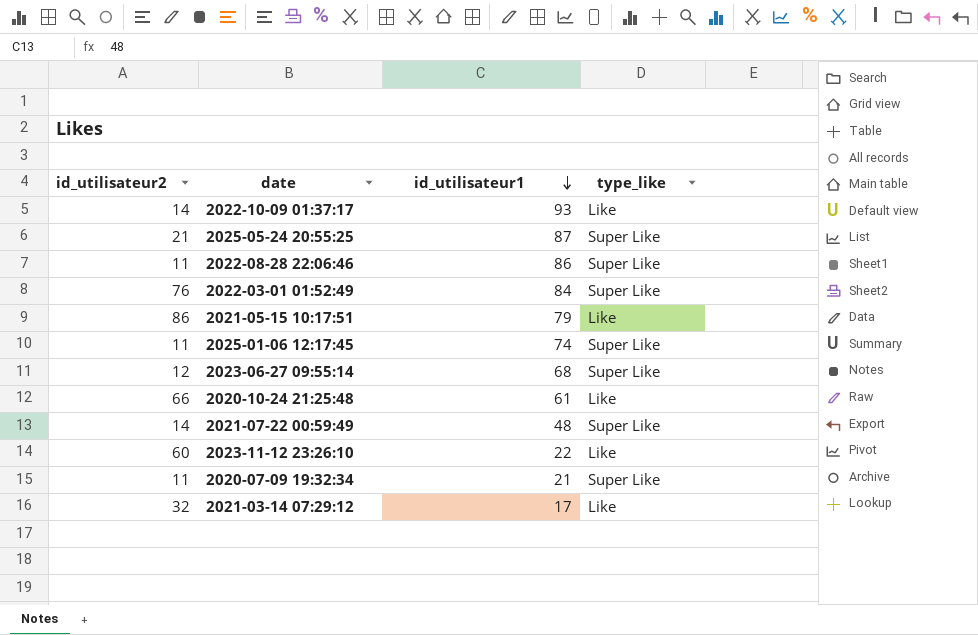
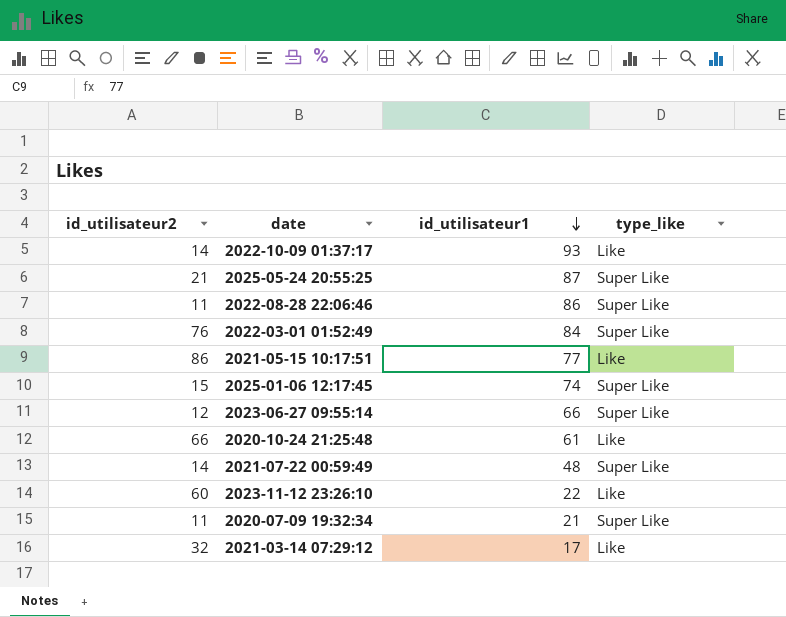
2021-05-15 10:17:51 | id_utilisateur1: 79 -> 77
2025-01-06 12:17:45 | id_utilisateur2: 11 -> 15
2023-06-27 09:55:14 | id_utilisateur1: 68 -> 66

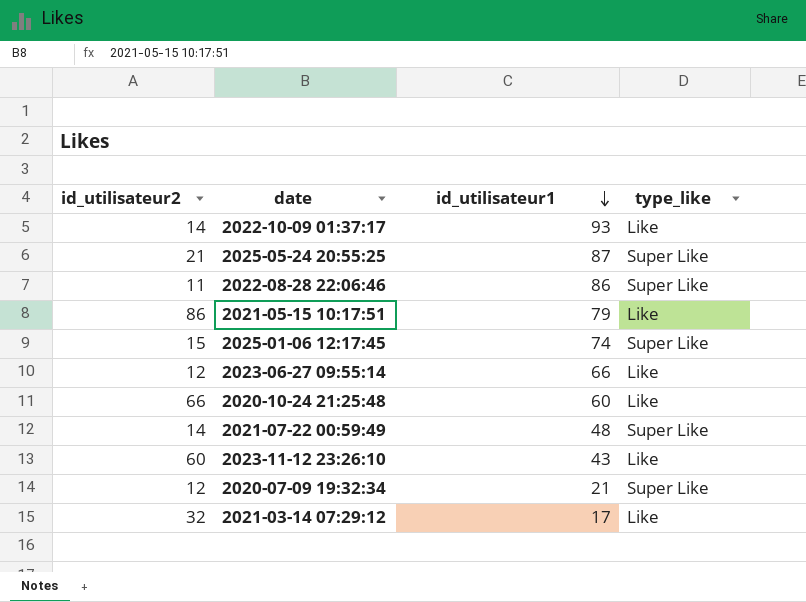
row 2022-03-01 01:52:49: 76 | 84 | Super Like -> none
2021-05-15 10:17:51 | id_utilisateur1: 77 -> 79
2023-06-27 09:55:14 | type_like: Super Like -> Like
2020-10-24 21:25:48 | id_utilisateur1: 61 -> 60
2023-11-12 23:26:10 | id_utilisateur1: 22 -> 43
2020-07-09 19:32:34 | id_utilisateur2: 11 -> 12

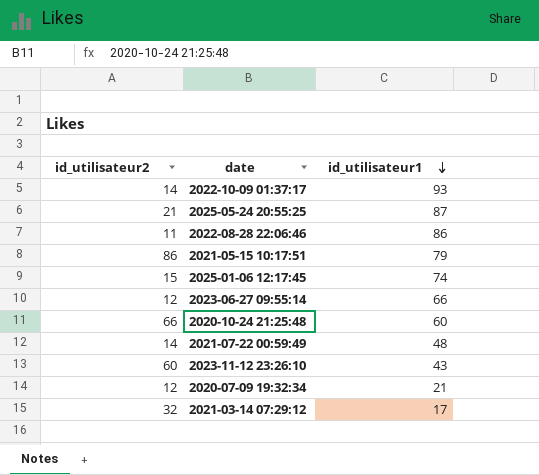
column type_like | position: 4 -> none

